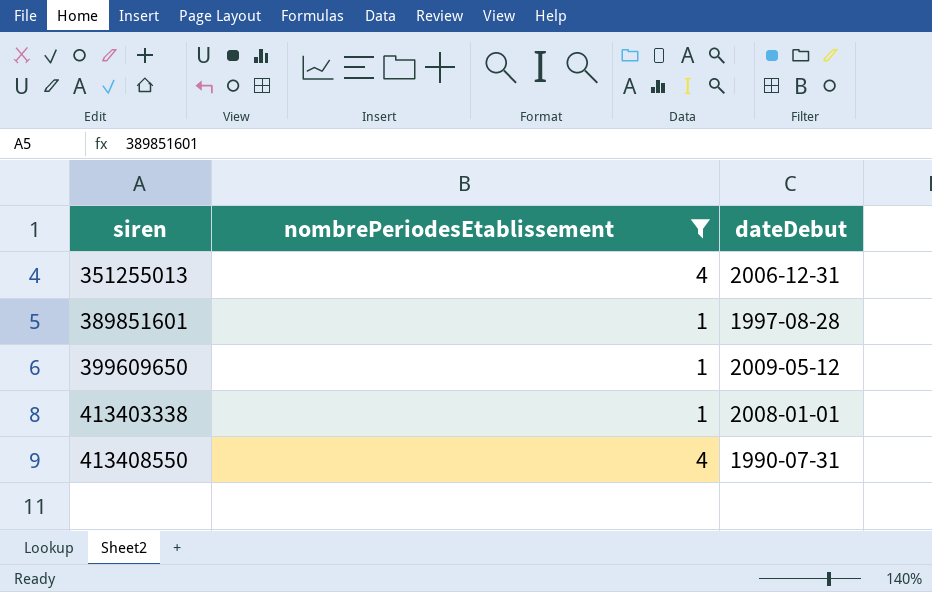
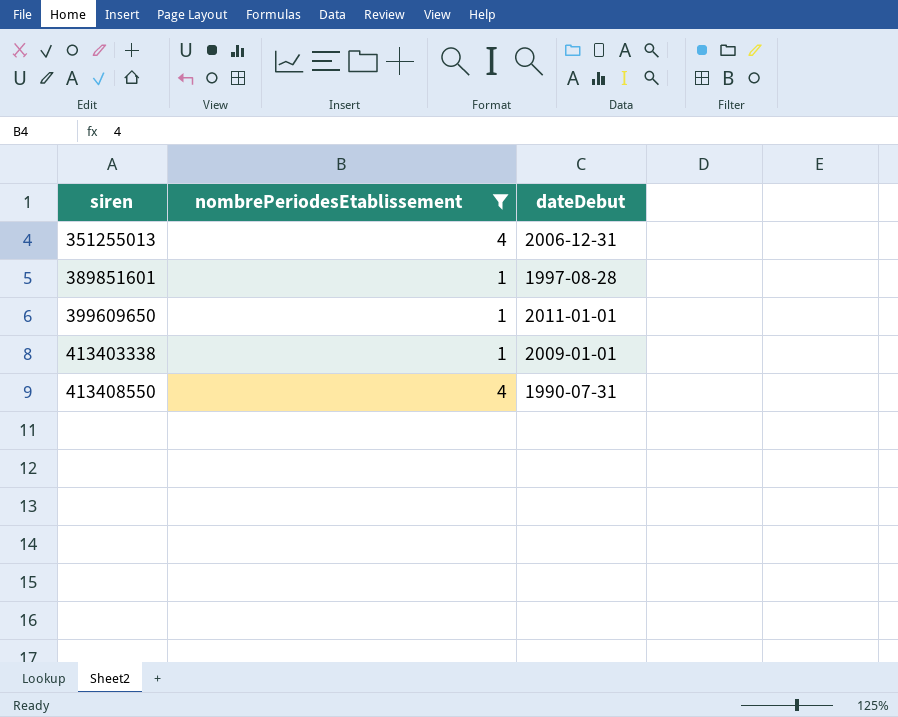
399609650 | dateDebut: 2009-05-12 -> 2011-01-01
413403338 | dateDebut: 2008-01-01 -> 2009-01-01

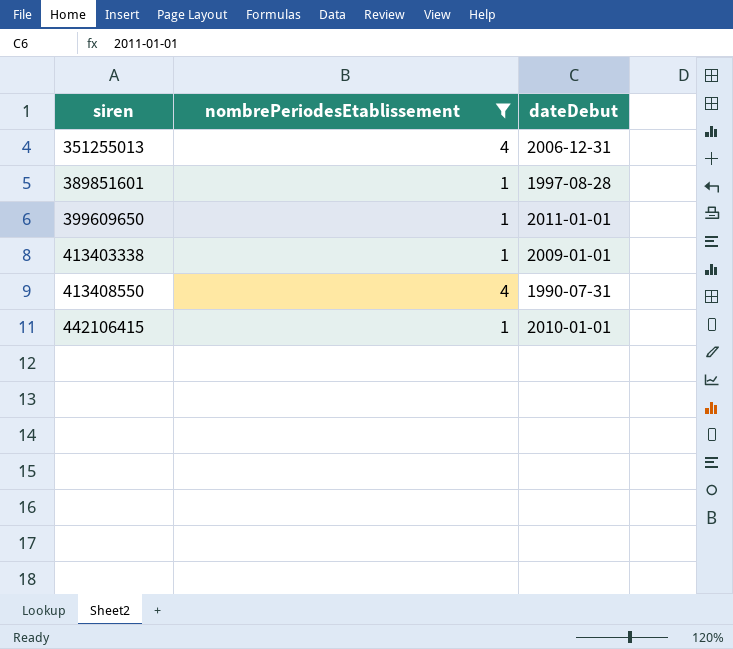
row 442106415: none -> 1 | 2010-01-01

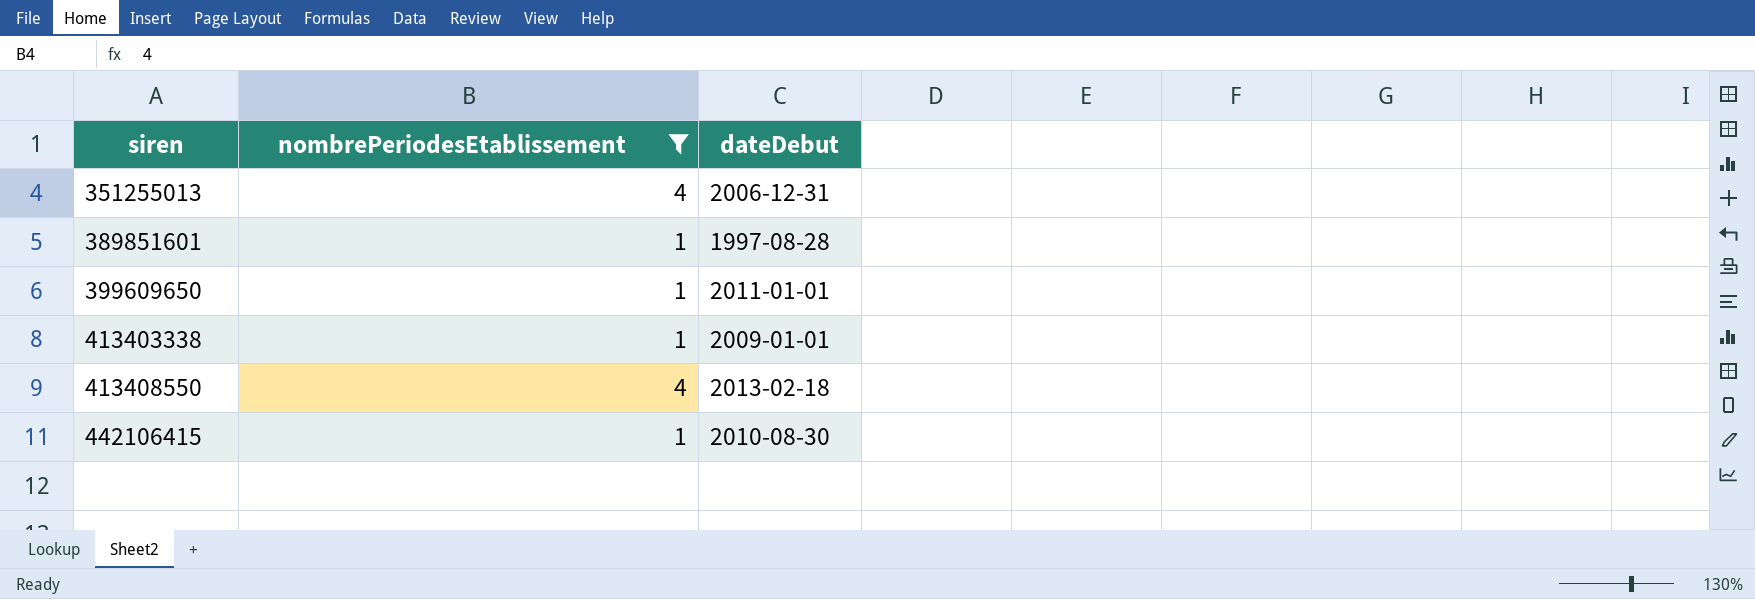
413408550 | dateDebut: 1990-07-31 -> 2013-02-18
442106415 | dateDebut: 2010-01-01 -> 2010-08-30

